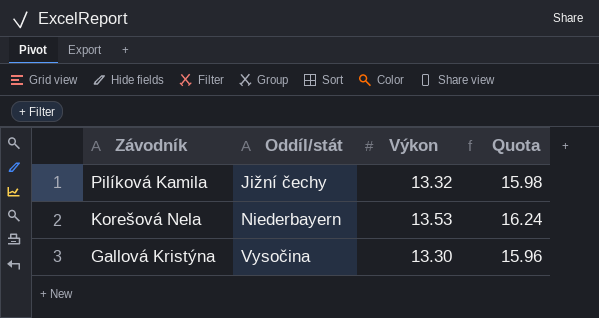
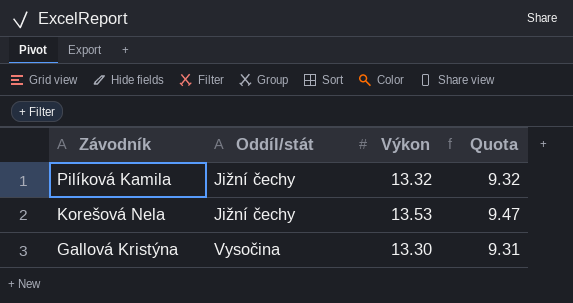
column Quota | formula: [Výkon] * 1.2 -> [Výkon] * 0.7
Korešová Nela | Oddíl/stát: Niederbayern -> Jižní čechy

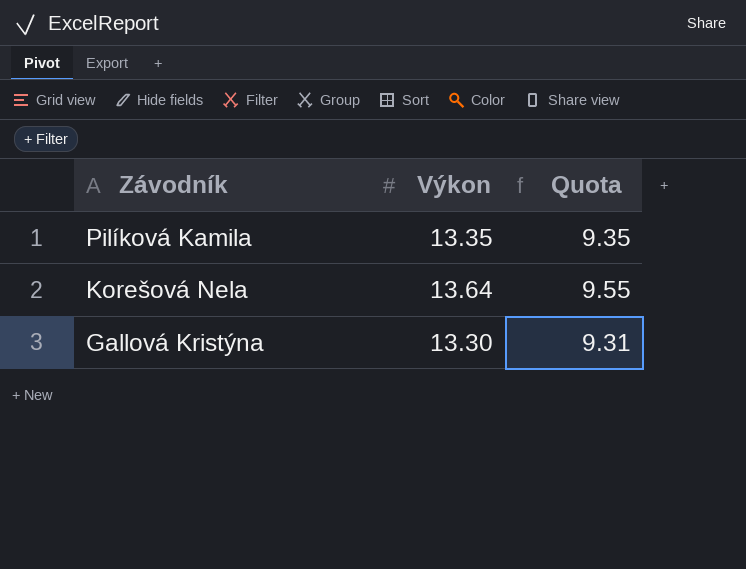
column Oddíl/stát | position: 2 -> none
Pilíková Kamila | Výkon: 13.32 -> 13.35
Pilíková Kamila | Quota: 9.32 -> 9.35
Korešová Nela | Výkon: 13.53 -> 13.64
Korešová Nela | Quota: 9.47 -> 9.55

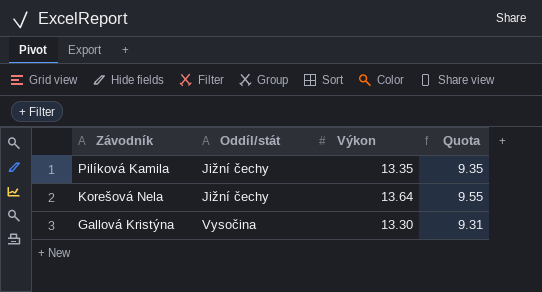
column Oddíl/stát | position: none -> 2

